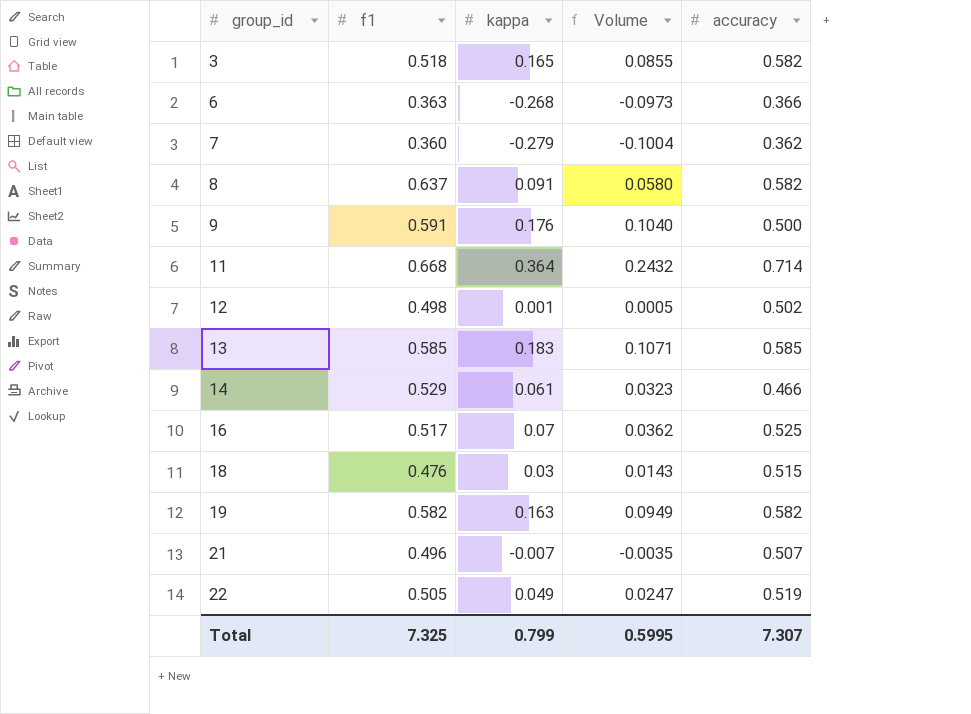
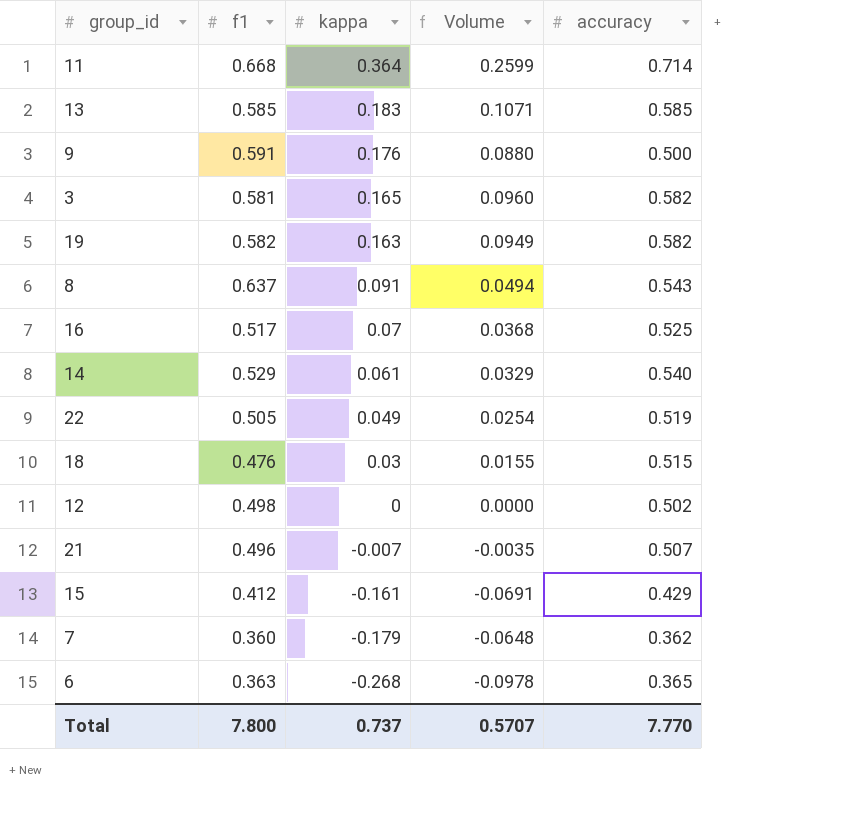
row order: group_id ascending -> kappa descending
column Volume | formula: [f1] * [kappa] -> [kappa] * [accuracy]
3 | f1: 0.518 -> 0.581
8 | accuracy: 0.582 -> 0.543
14 | accuracy: 0.466 -> 0.540
12 | kappa: 0.001 -> 0
row 15: none -> 0.412 | -0.161 | -0.0691 | 0.429
7 | kappa: -0.279 -> -0.179
6 | accuracy: 0.366 -> 0.365
Total | f1: 7.325 -> 7.800
Total | kappa: 0.799 -> 0.737
Total | Volume: 0.5995 -> 0.5707
Total | accuracy: 7.307 -> 7.770

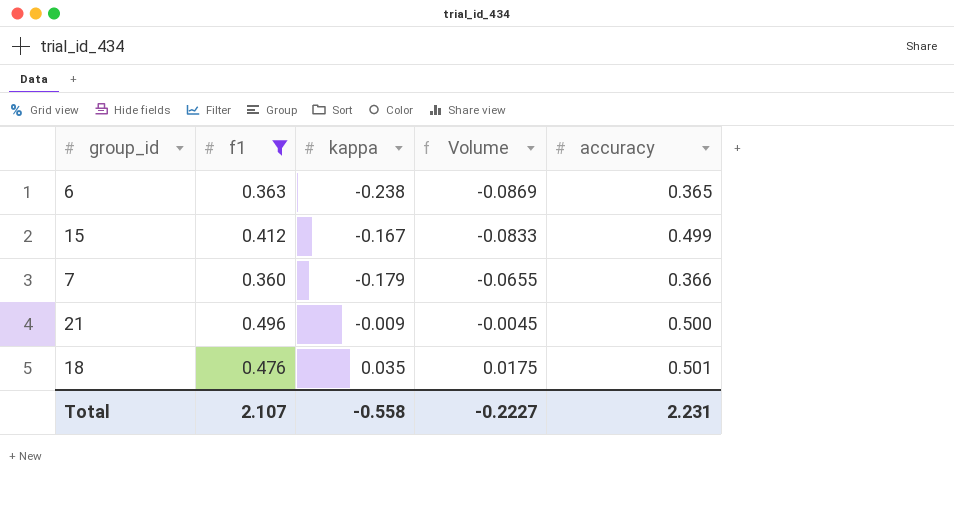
filter: none -> f1 <= 0.496
row order: kappa descending -> Volume ascending
6 | kappa: -0.268 -> -0.238
6 | Volume: -0.0978 -> -0.0869
15 | kappa: -0.161 -> -0.167
15 | Volume: -0.0691 -> -0.0833
15 | accuracy: 0.429 -> 0.499
7 | Volume: -0.0648 -> -0.0655
7 | accuracy: 0.362 -> 0.366
21 | kappa: -0.007 -> -0.009
21 | Volume: -0.0035 -> -0.0045
21 | accuracy: 0.507 -> 0.500
18 | kappa: 0.03 -> 0.035
18 | Volume: 0.0155 -> 0.0175
18 | accuracy: 0.515 -> 0.501
Total | f1: 7.800 -> 2.107
Total | kappa: 0.737 -> -0.558
Total | Volume: 0.5707 -> -0.2227
Total | accuracy: 7.770 -> 2.231

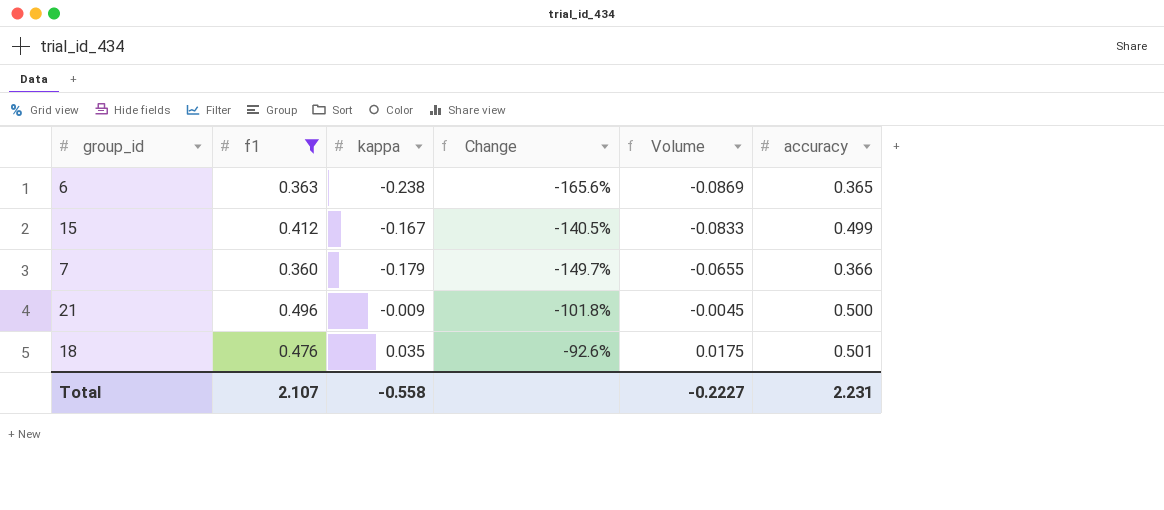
column Change | formula: none -> ([kappa] - [f1]) / [f1]

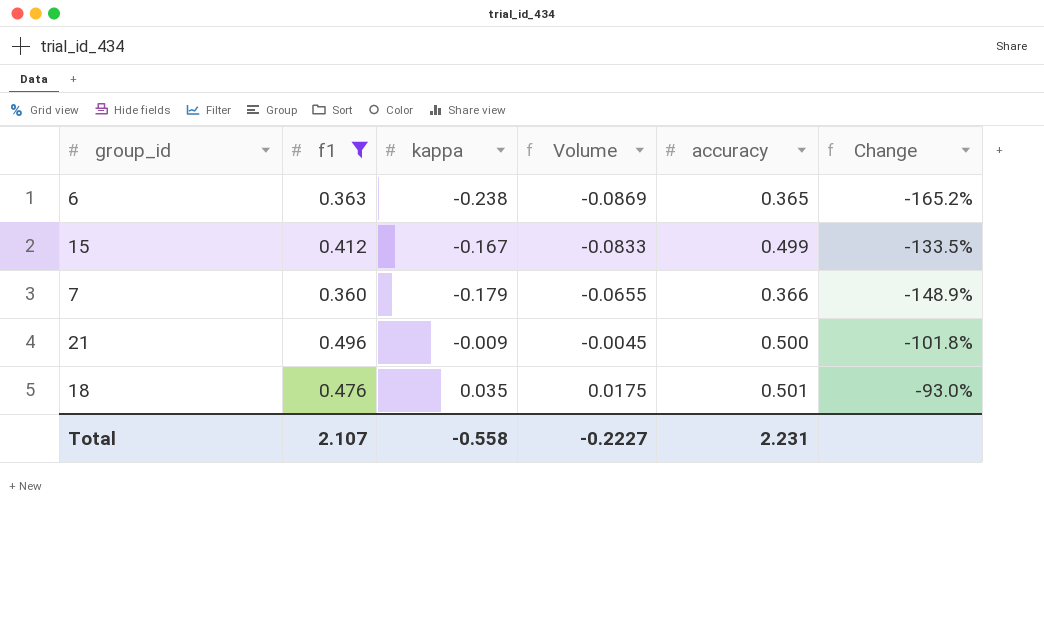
column Change | formula: ([kappa] - [f1]) / [f1] -> ([kappa] - [accuracy]) / [accuracy]
column Change | position: 4 -> 6

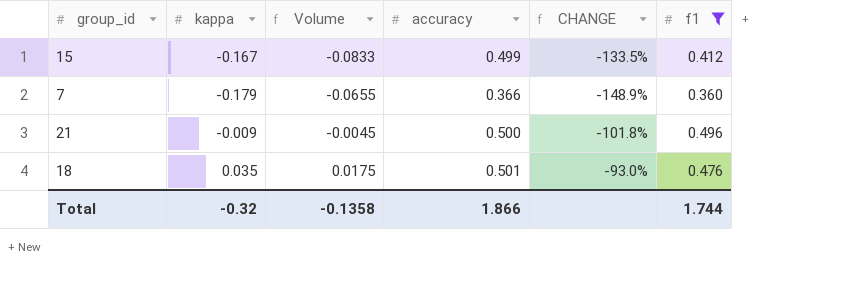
column name: Change -> CHANGE
column f1 | position: 2 -> 6
row 6: 0.363 | -0.238 | -0.0869 | 0.365 | -165.2% -> none
Total | kappa: -0.558 -> -0.32
Total | Volume: -0.2227 -> -0.1358
Total | accuracy: 2.231 -> 1.866
Total | f1: 2.107 -> 1.744

